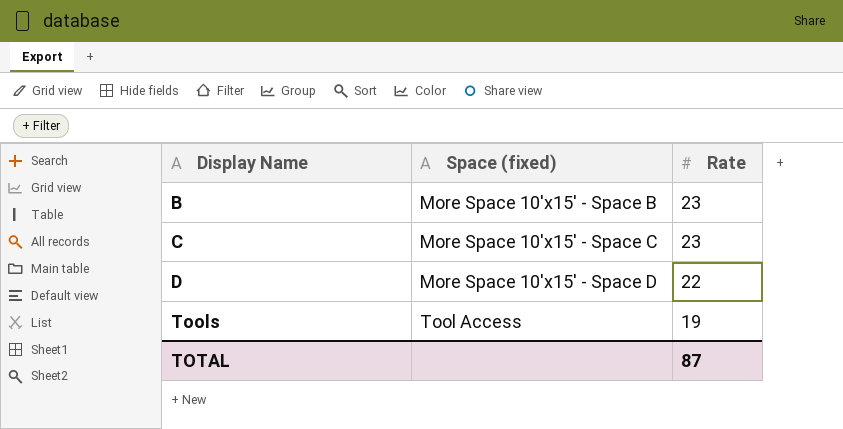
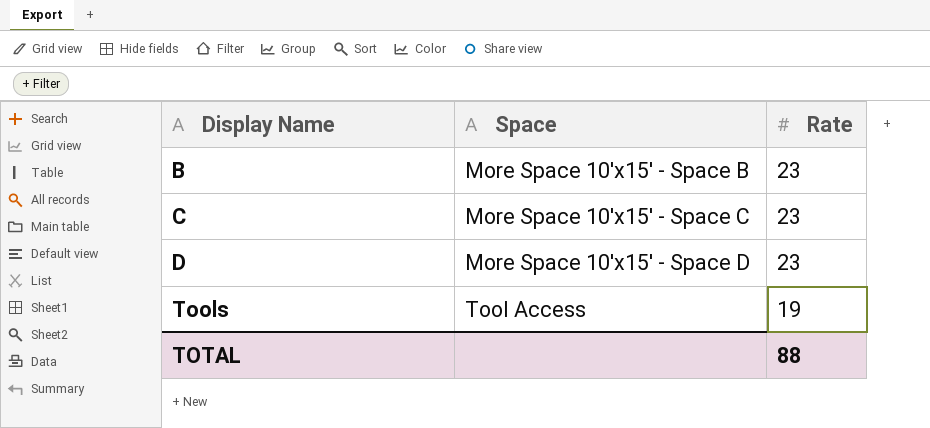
column name: Space (fixed) -> Space
D | Rate: 22 -> 23
TOTAL | Rate: 87 -> 88

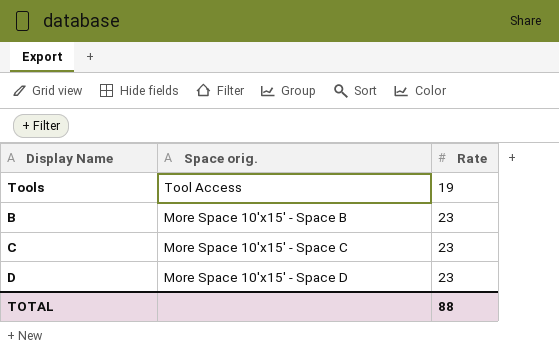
row order: Display Name ascending -> Rate ascending
column name: Space -> Space orig.

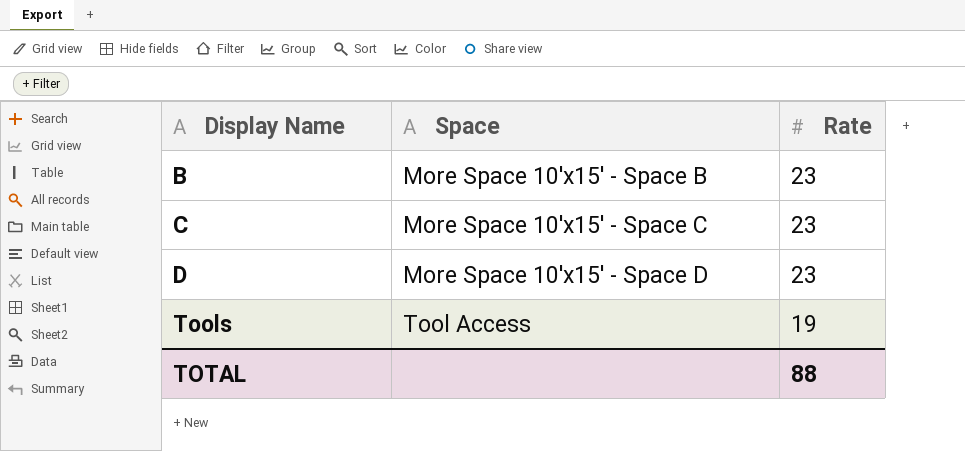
row order: Rate ascending -> Display Name ascending
column name: Space orig. -> Space

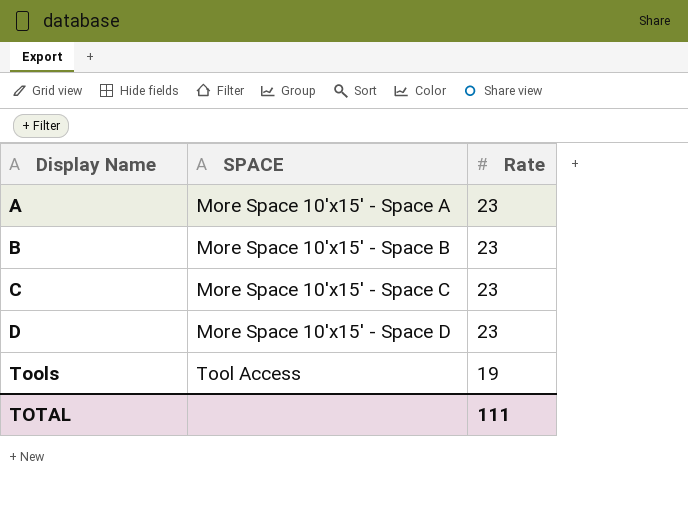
column name: Space -> SPACE
row A: none -> More Space 10'x15' - Space A | 23
TOTAL | Rate: 88 -> 111

